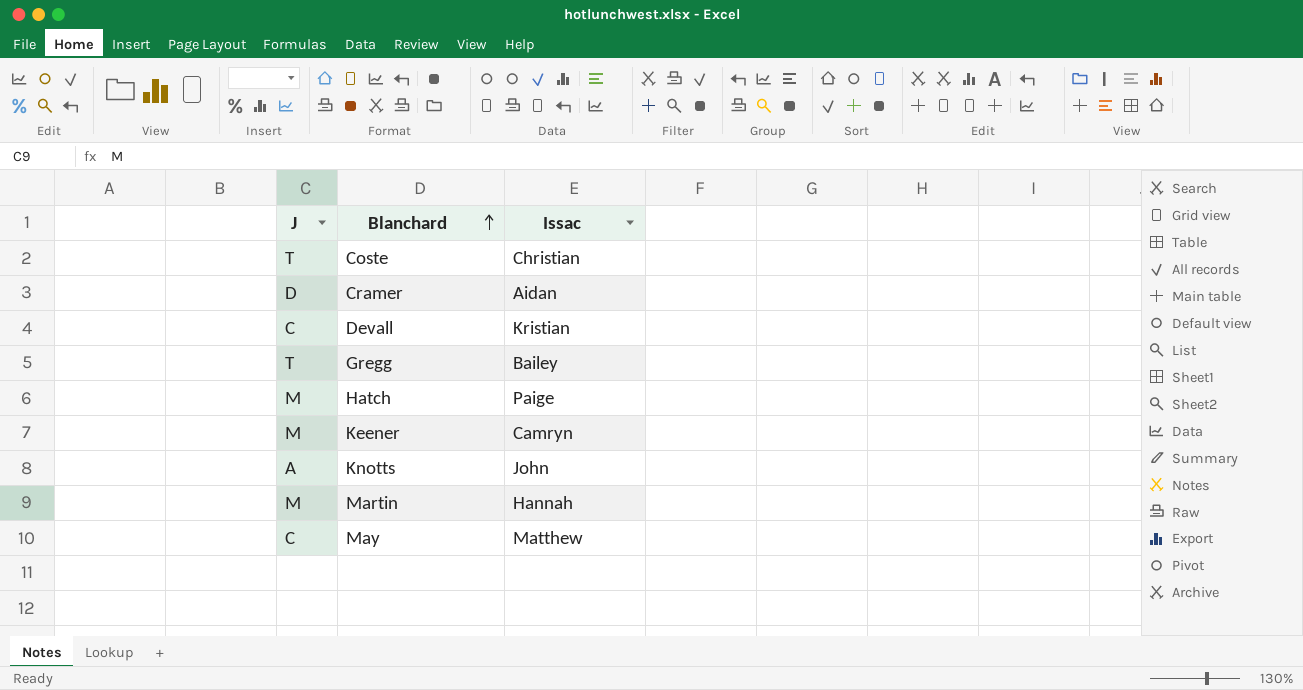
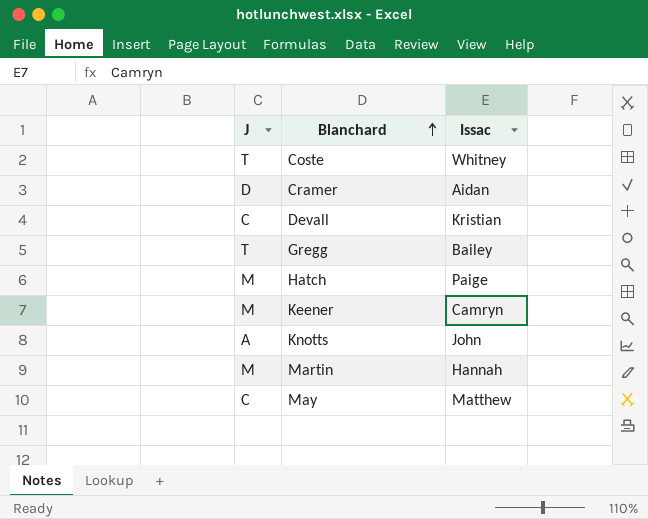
Coste | Issac: Christian -> Whitney

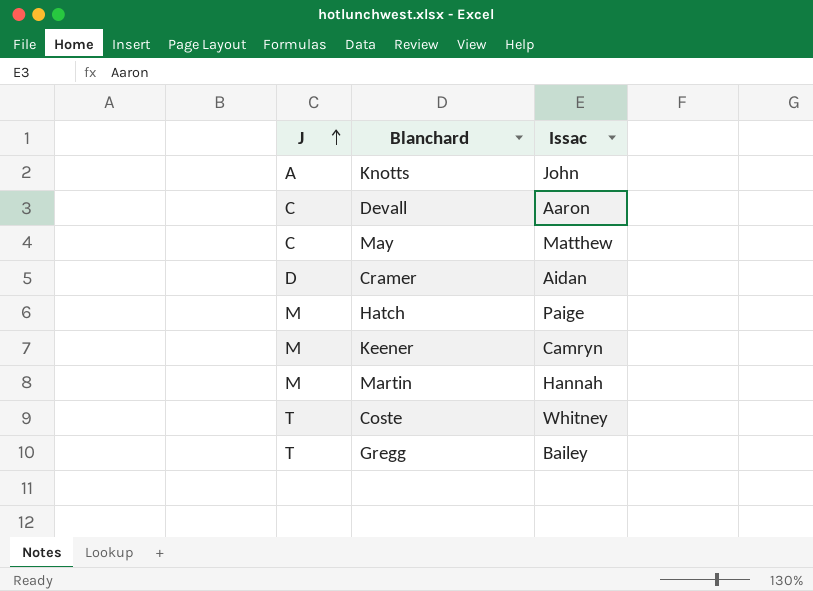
row order: Blanchard ascending -> J ascending
Devall | Issac: Kristian -> Aaron

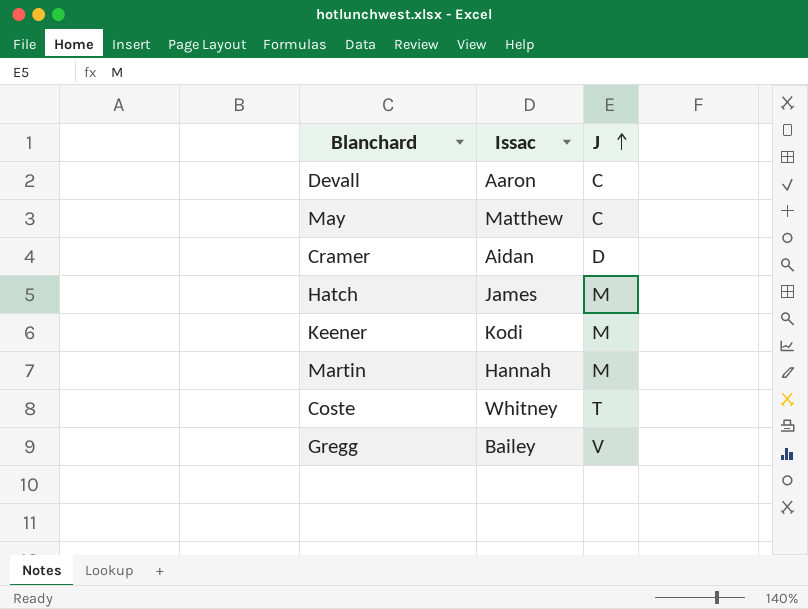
column J | position: 1 -> 3
row Knotts: A | John -> none
Hatch | Issac: Paige -> James
Keener | Issac: Camryn -> Kodi
Gregg | J: T -> V

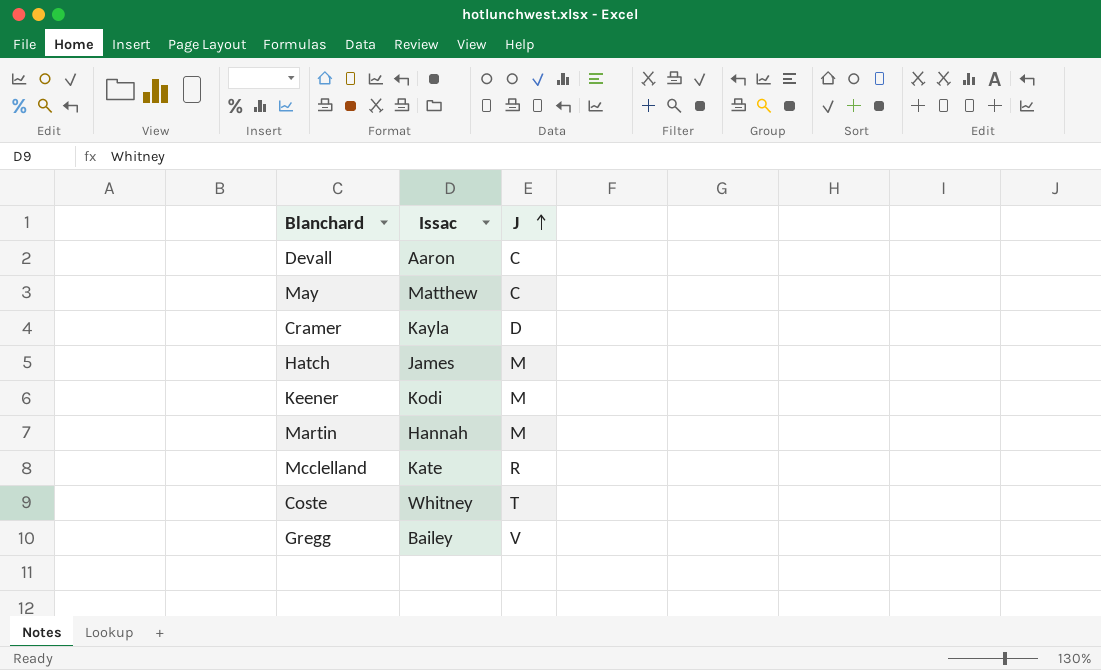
Cramer | Issac: Aidan -> Kayla
row Mcclelland: none -> Kate | R

